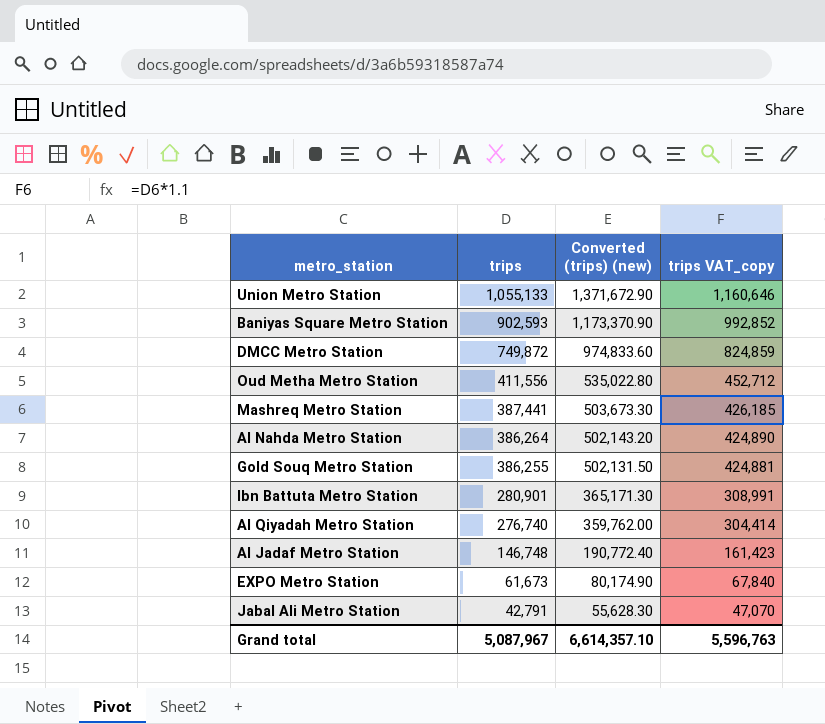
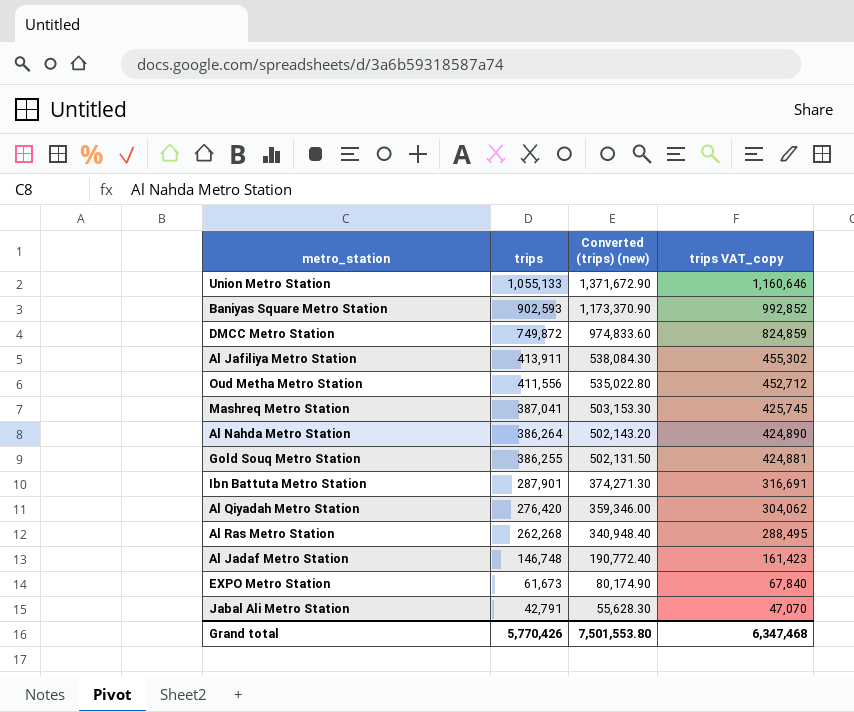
row Al Jafiliya Metro Station: none -> 413,911 | 538,084.30 | 455,302
Mashreq Metro Station | trips: 387,441 -> 387,041
Mashreq Metro Station | Converted (trips) (new): 503,673.30 -> 503,153.30
Mashreq Metro Station | trips VAT_copy: 426,185 -> 425,745
Ibn Battuta Metro Station | trips: 280,901 -> 287,901
Ibn Battuta Metro Station | Converted (trips) (new): 365,171.30 -> 374,271.30
Ibn Battuta Metro Station | trips VAT_copy: 308,991 -> 316,691
Al Qiyadah Metro Station | trips: 276,740 -> 276,420
Al Qiyadah Metro Station | Converted (trips) (new): 359,762.00 -> 359,346.00
Al Qiyadah Metro Station | trips VAT_copy: 304,414 -> 304,062
row Al Ras Metro Station: none -> 262,268 | 340,948.40 | 288,495
Grand total | trips: 5,087,967 -> 5,770,426
Grand total | Converted (trips) (new): 6,614,357.10 -> 7,501,553.80
Grand total | trips VAT_copy: 5,596,763 -> 6,347,468

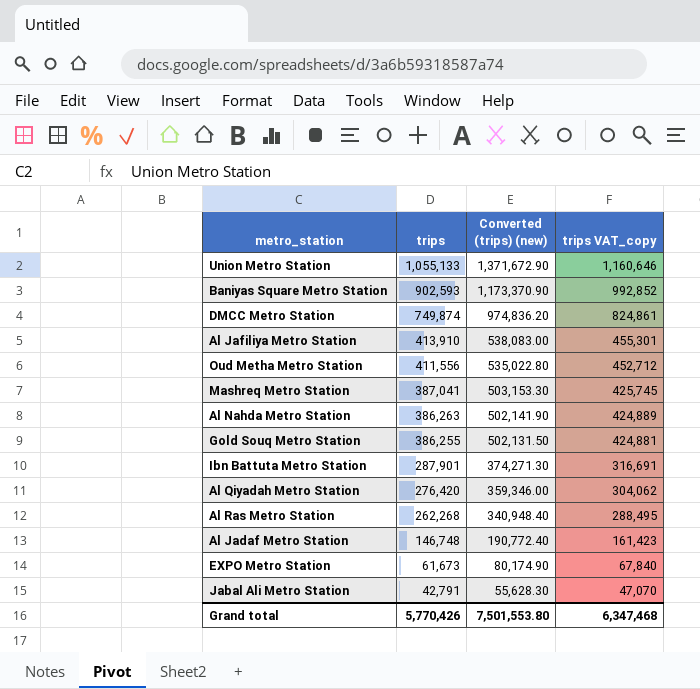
DMCC Metro Station | trips: 749,872 -> 749,874
DMCC Metro Station | Converted (trips) (new): 974,833.60 -> 974,836.20
DMCC Metro Station | trips VAT_copy: 824,859 -> 824,861
Al Jafiliya Metro Station | trips: 413,911 -> 413,910
Al Jafiliya Metro Station | Converted (trips) (new): 538,084.30 -> 538,083.00
Al Jafiliya Metro Station | trips VAT_copy: 455,302 -> 455,301
Al Nahda Metro Station | trips: 386,264 -> 386,263
Al Nahda Metro Station | Converted (trips) (new): 502,143.20 -> 502,141.90
Al Nahda Metro Station | trips VAT_copy: 424,890 -> 424,889

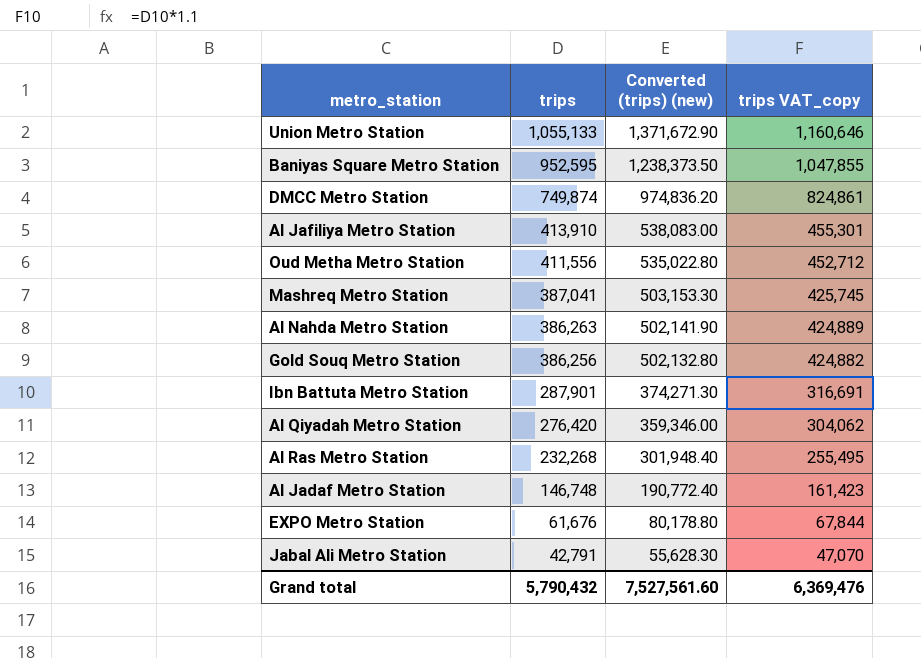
Baniyas Square Metro Station | trips: 902,593 -> 952,595
Baniyas Square Metro Station | Converted (trips) (new): 1,173,370.90 -> 1,238,373.50
Baniyas Square Metro Station | trips VAT_copy: 992,852 -> 1,047,855
Gold Souq Metro Station | trips: 386,255 -> 386,256
Gold Souq Metro Station | Converted (trips) (new): 502,131.50 -> 502,132.80
Gold Souq Metro Station | trips VAT_copy: 424,881 -> 424,882
Al Ras Metro Station | trips: 262,268 -> 232,268
Al Ras Metro Station | Converted (trips) (new): 340,948.40 -> 301,948.40
Al Ras Metro Station | trips VAT_copy: 288,495 -> 255,495
EXPO Metro Station | trips: 61,673 -> 61,676
EXPO Metro Station | Converted (trips) (new): 80,174.90 -> 80,178.80
EXPO Metro Station | trips VAT_copy: 67,840 -> 67,844
Grand total | trips: 5,770,426 -> 5,790,432
Grand total | Converted (trips) (new): 7,501,553.80 -> 7,527,561.60
Grand total | trips VAT_copy: 6,347,468 -> 6,369,476

